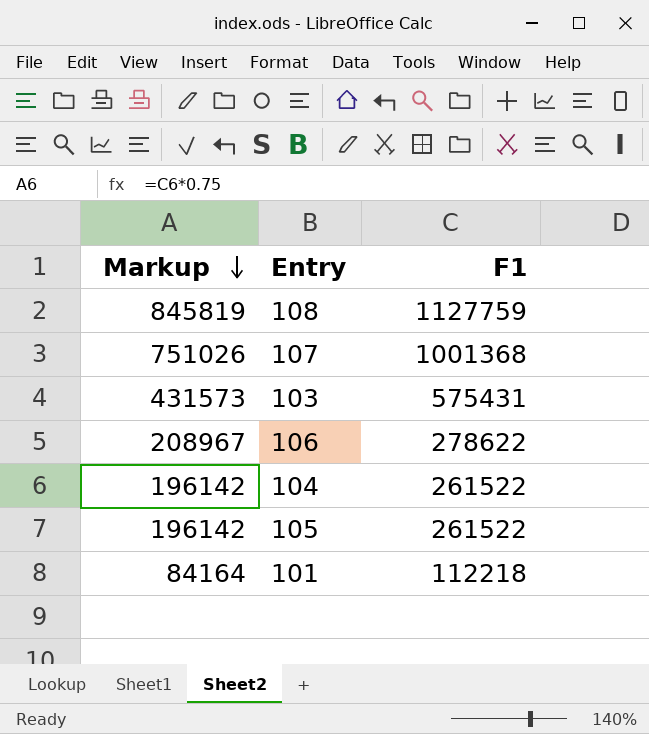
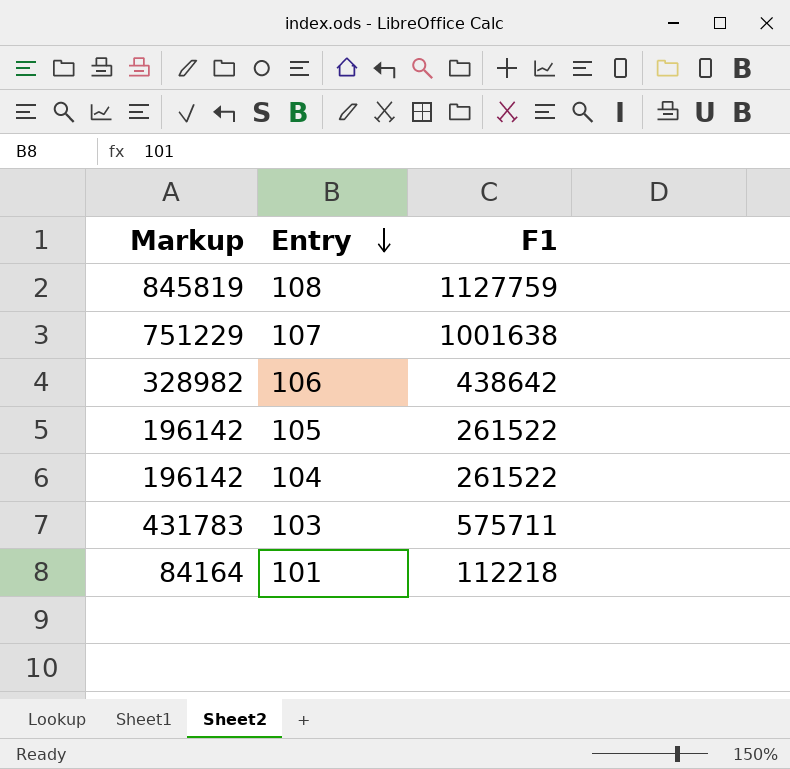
row order: Markup descending -> Entry descending
107 | Markup: 751026 -> 751229
107 | F1: 1001368 -> 1001638
106 | Markup: 208967 -> 328982
106 | F1: 278622 -> 438642
103 | Markup: 431573 -> 431783
103 | F1: 575431 -> 575711

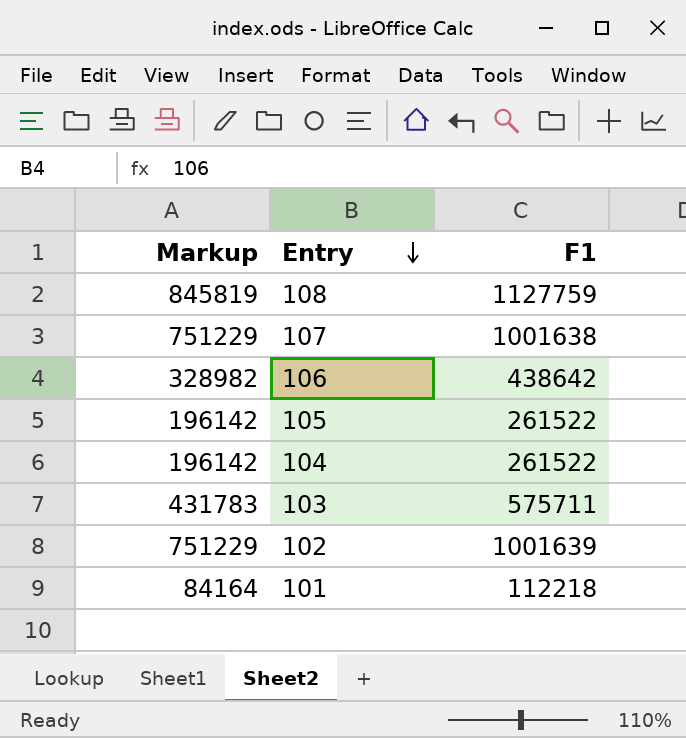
row 102: none -> 751229 | 1001639

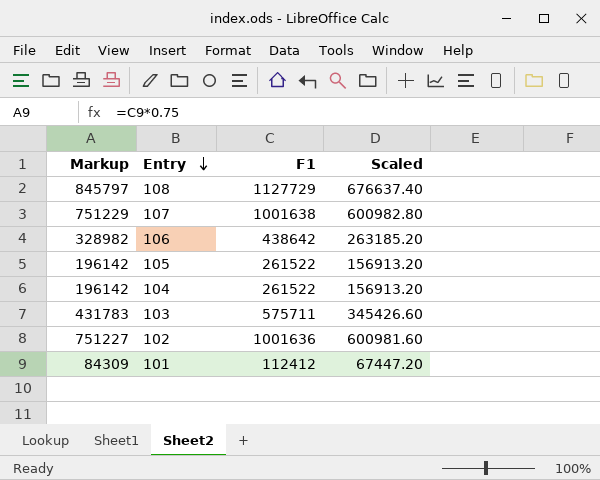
column Scaled | formula: none -> [F1] * 0.6
108 | Markup: 845819 -> 845797
108 | F1: 1127759 -> 1127729
102 | Markup: 751229 -> 751227
102 | F1: 1001639 -> 1001636
101 | Markup: 84164 -> 84309
101 | F1: 112218 -> 112412

